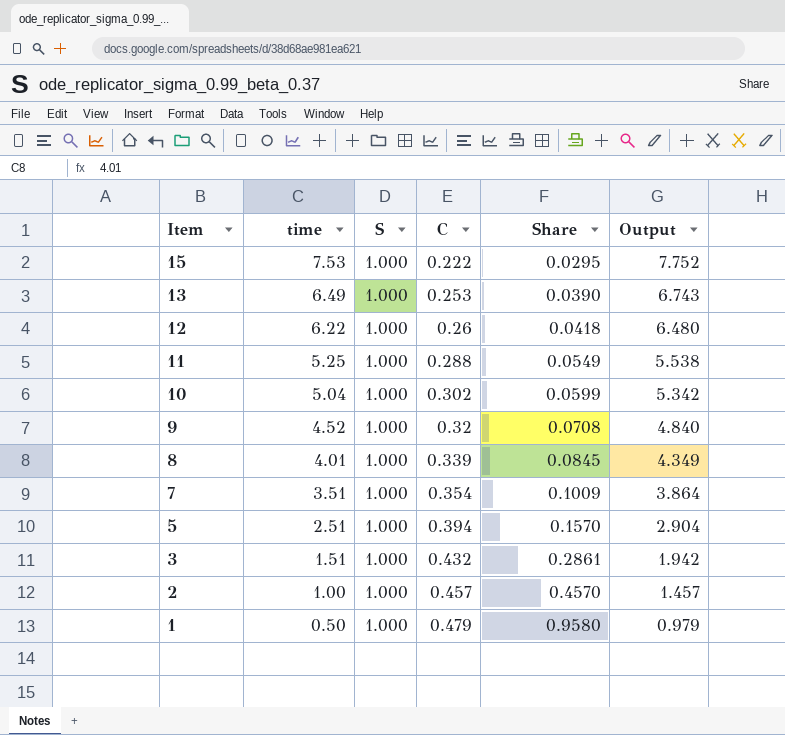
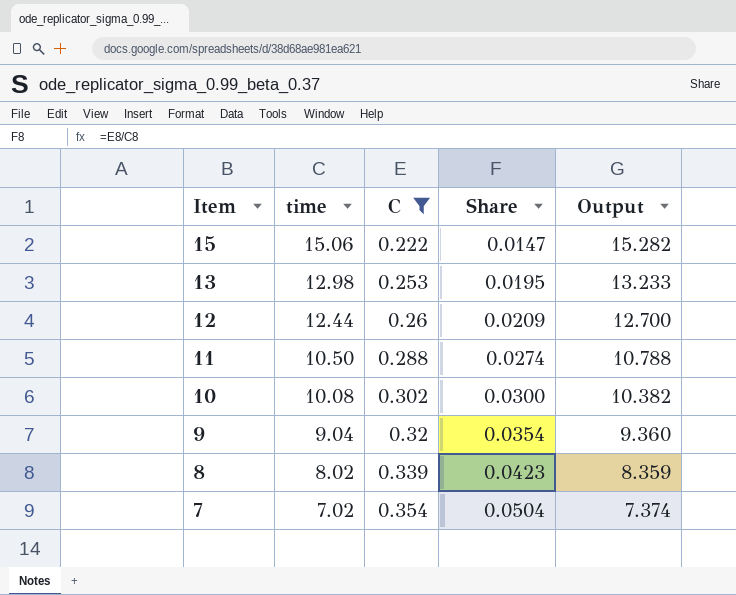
filter: none -> C <= 0.354
column S | position: 3 -> none
15 | time: 7.53 -> 15.06
15 | Share: 0.0295 -> 0.0147
15 | Output: 7.752 -> 15.282
13 | time: 6.49 -> 12.98
13 | Share: 0.0390 -> 0.0195
13 | Output: 6.743 -> 13.233
12 | time: 6.22 -> 12.44
12 | Share: 0.0418 -> 0.0209
12 | Output: 6.480 -> 12.700
11 | time: 5.25 -> 10.50
11 | Share: 0.0549 -> 0.0274
11 | Output: 5.538 -> 10.788
10 | time: 5.04 -> 10.08
10 | Share: 0.0599 -> 0.0300
10 | Output: 5.342 -> 10.382
9 | time: 4.52 -> 9.04
9 | Share: 0.0708 -> 0.0354
9 | Output: 4.840 -> 9.360
8 | time: 4.01 -> 8.02
8 | Share: 0.0845 -> 0.0423
8 | Output: 4.349 -> 8.359
7 | time: 3.51 -> 7.02
7 | Share: 0.1009 -> 0.0504
7 | Output: 3.864 -> 7.374

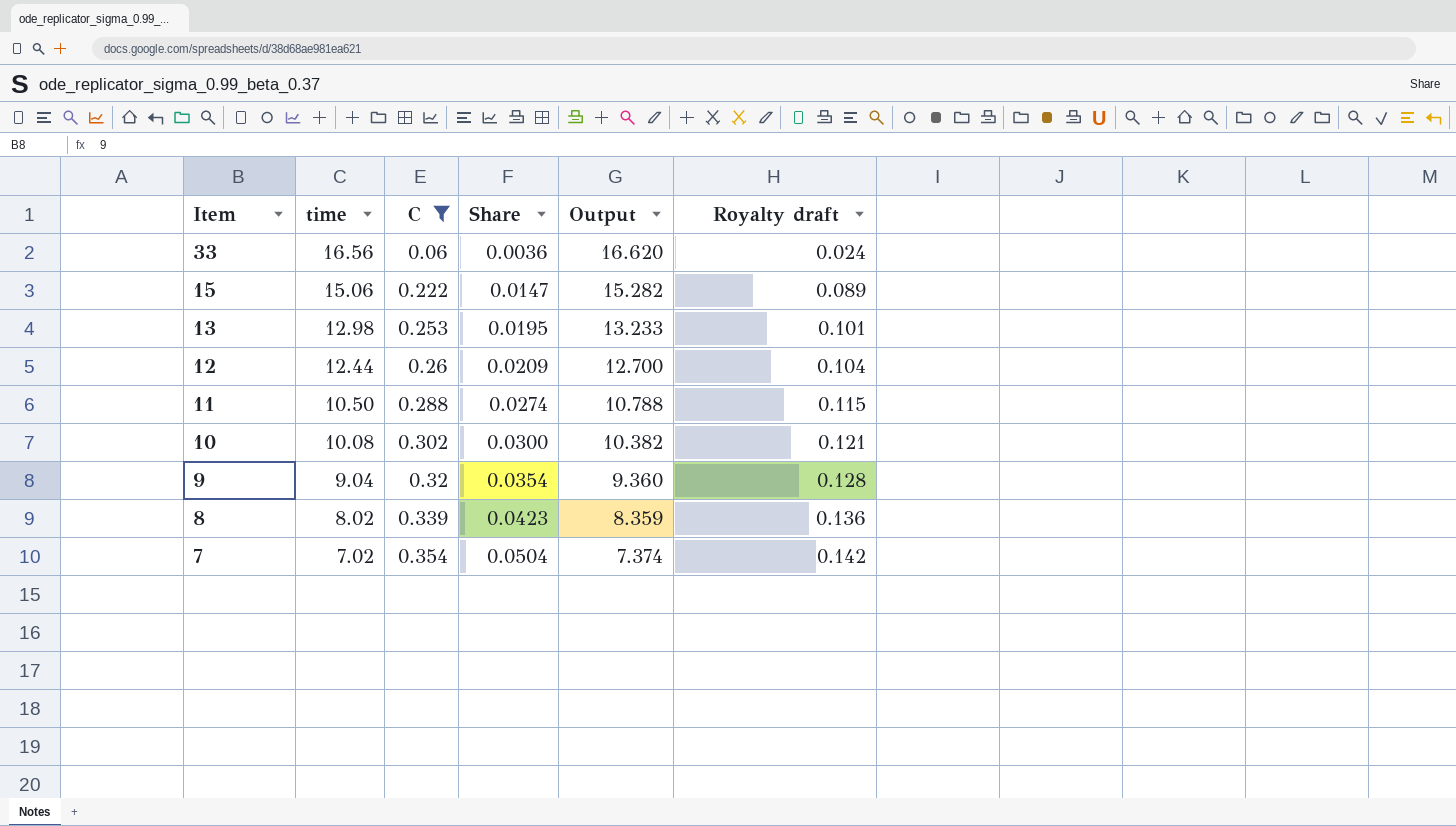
column Royalty draft | formula: none -> [C] * 0.4
row 33: none -> 16.56 | 0.06 | 0.0036 | 16.620 | 0.024

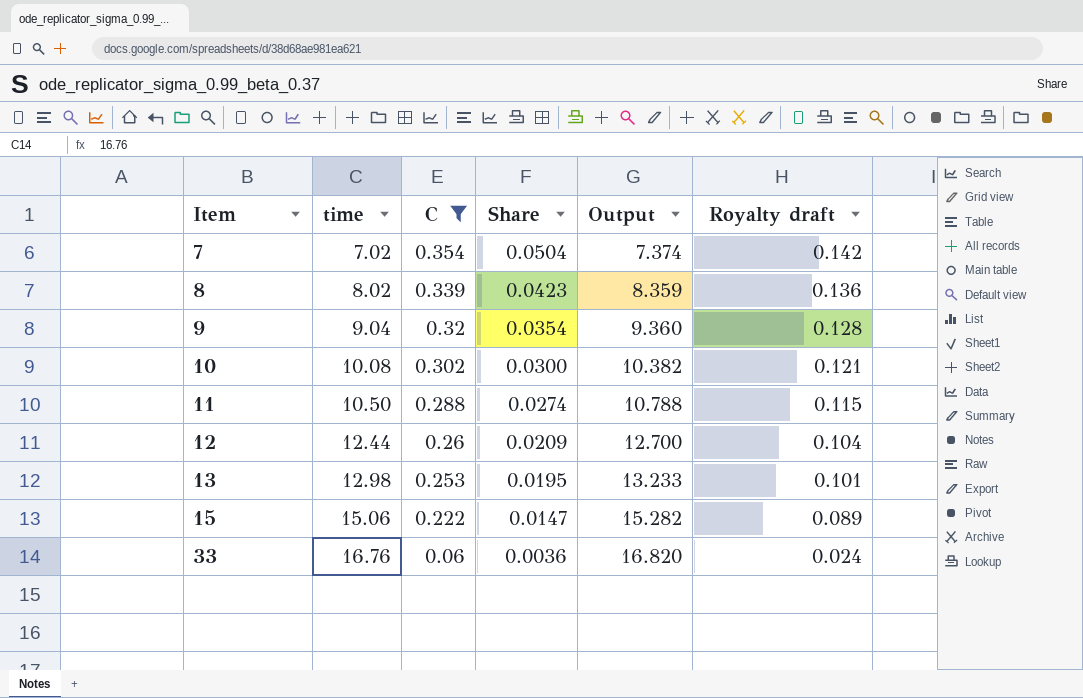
row order: Item descending -> Item ascending
33 | time: 16.56 -> 16.76
33 | Output: 16.620 -> 16.820

